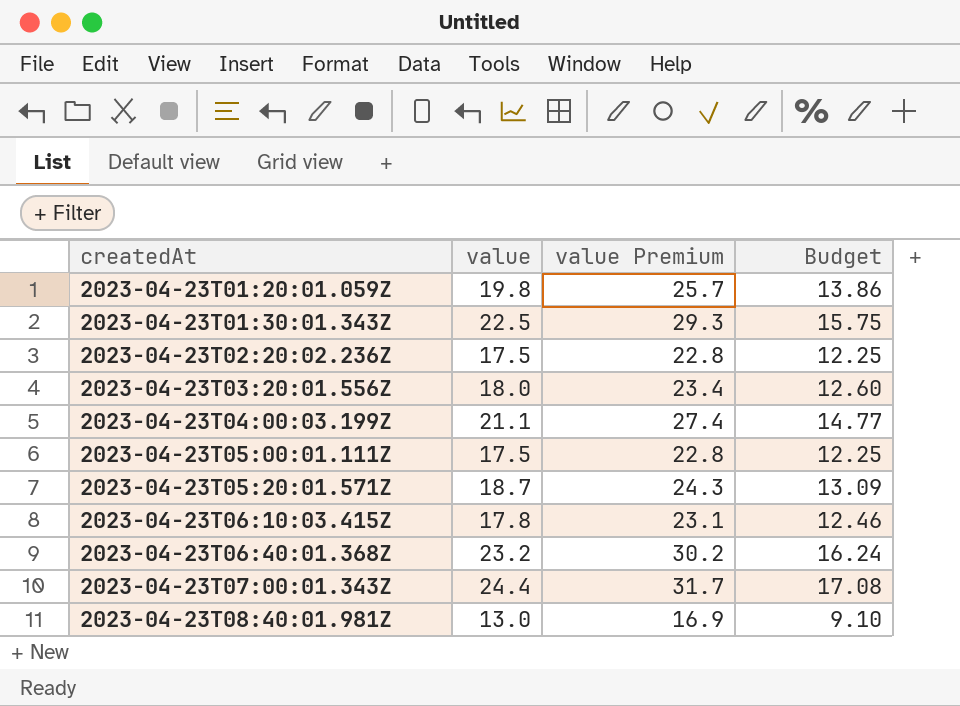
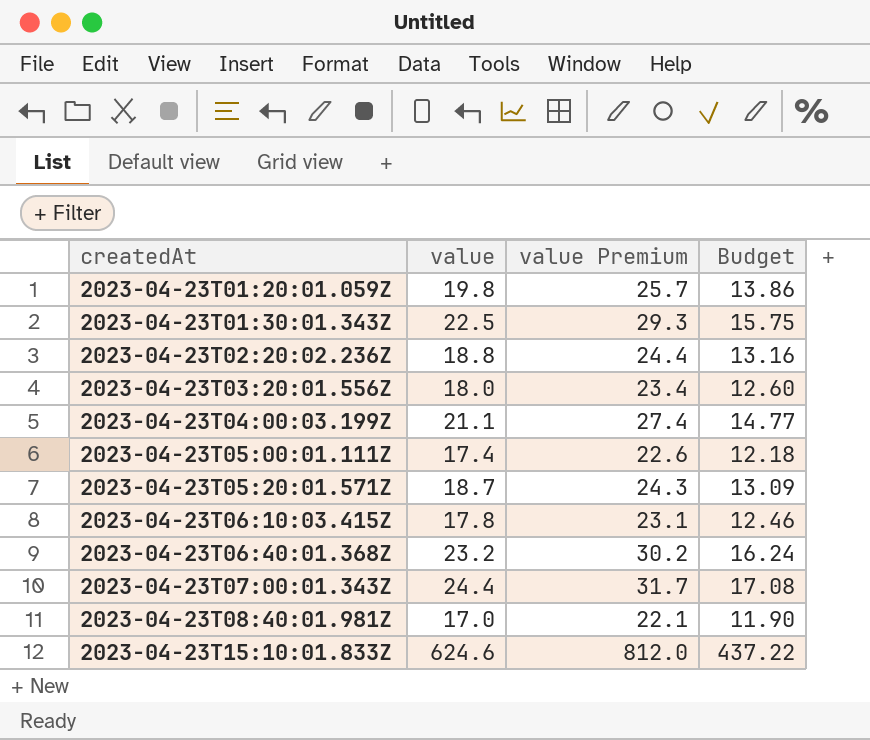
2023-04-23T02:20:02.236Z | value: 17.5 -> 18.8
2023-04-23T02:20:02.236Z | value Premium: 22.8 -> 24.4
2023-04-23T02:20:02.236Z | Budget: 12.25 -> 13.16
2023-04-23T05:00:01.111Z | value: 17.5 -> 17.4
2023-04-23T05:00:01.111Z | value Premium: 22.8 -> 22.6
2023-04-23T05:00:01.111Z | Budget: 12.25 -> 12.18
2023-04-23T08:40:01.981Z | value: 13.0 -> 17.0
2023-04-23T08:40:01.981Z | value Premium: 16.9 -> 22.1
2023-04-23T08:40:01.981Z | Budget: 9.10 -> 11.90
row 2023-04-23T15:10:01.833Z: none -> 624.6 | 812.0 | 437.22

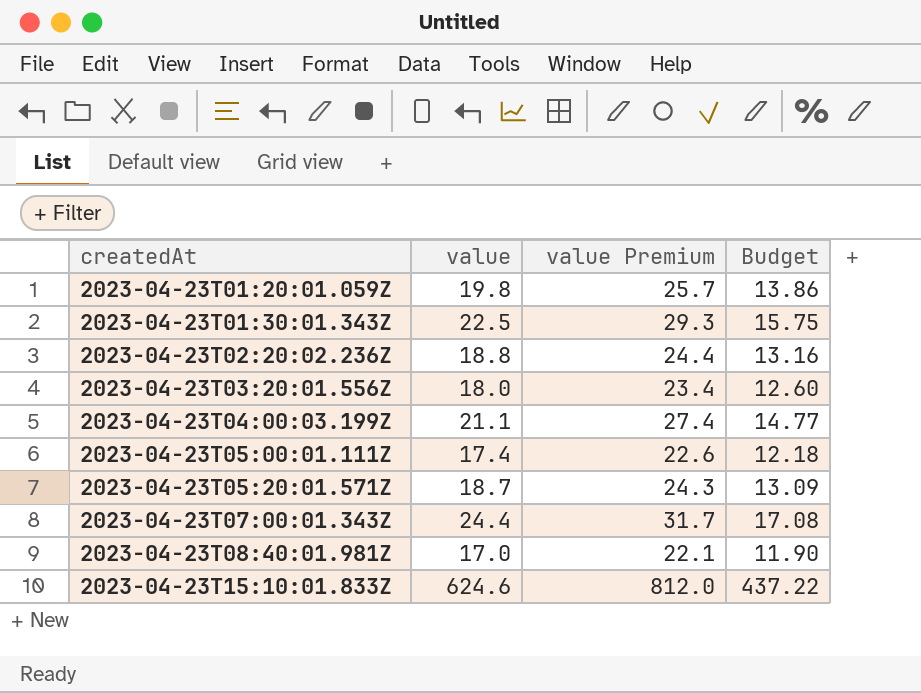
row 2023-04-23T06:10:03.415Z: 17.8 | 23.1 | 12.46 -> none
row 2023-04-23T06:40:01.368Z: 23.2 | 30.2 | 16.24 -> none

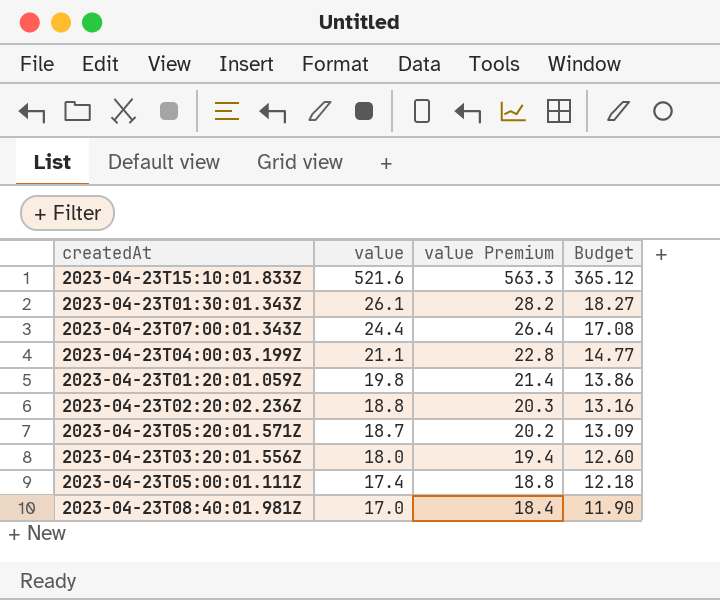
row order: createdAt ascending -> value descending
column value Premium | formula: [value] * 1.3 -> [value] * 1.08
2023-04-23T15:10:01.833Z | value: 624.6 -> 521.6
2023-04-23T15:10:01.833Z | Budget: 437.22 -> 365.12
2023-04-23T01:30:01.343Z | value: 22.5 -> 26.1
2023-04-23T01:30:01.343Z | Budget: 15.75 -> 18.27

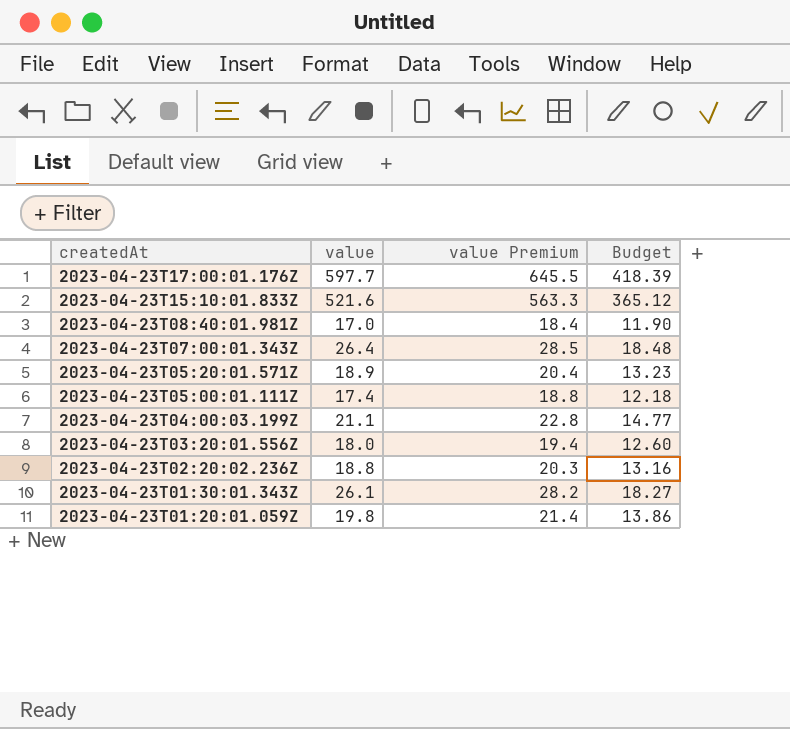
row order: value descending -> createdAt descending
row 2023-04-23T17:00:01.176Z: none -> 597.7 | 645.5 | 418.39
2023-04-23T07:00:01.343Z | value: 24.4 -> 26.4
2023-04-23T07:00:01.343Z | value Premium: 26.4 -> 28.5
2023-04-23T07:00:01.343Z | Budget: 17.08 -> 18.48
2023-04-23T05:20:01.571Z | value: 18.7 -> 18.9
2023-04-23T05:20:01.571Z | value Premium: 20.2 -> 20.4
2023-04-23T05:20:01.571Z | Budget: 13.09 -> 13.23

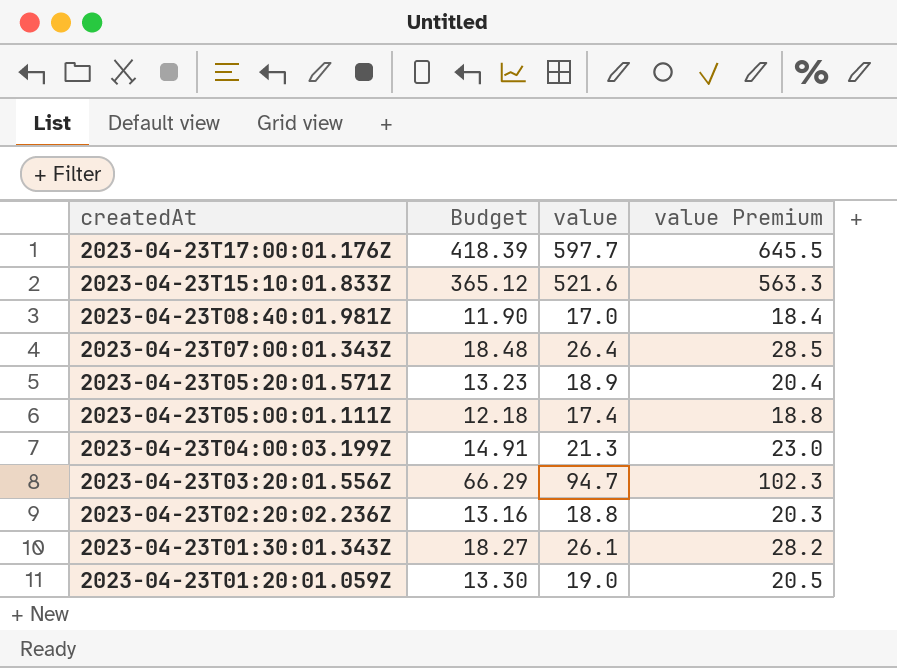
column Budget | position: 4 -> 2
2023-04-23T04:00:03.199Z | Budget: 14.77 -> 14.91
2023-04-23T04:00:03.199Z | value: 21.1 -> 21.3
2023-04-23T04:00:03.199Z | value Premium: 22.8 -> 23.0
2023-04-23T03:20:01.556Z | Budget: 12.60 -> 66.29
2023-04-23T03:20:01.556Z | value: 18.0 -> 94.7
2023-04-23T03:20:01.556Z | value Premium: 19.4 -> 102.3
2023-04-23T01:20:01.059Z | Budget: 13.86 -> 13.30
2023-04-23T01:20:01.059Z | value: 19.8 -> 19.0
2023-04-23T01:20:01.059Z | value Premium: 21.4 -> 20.5

